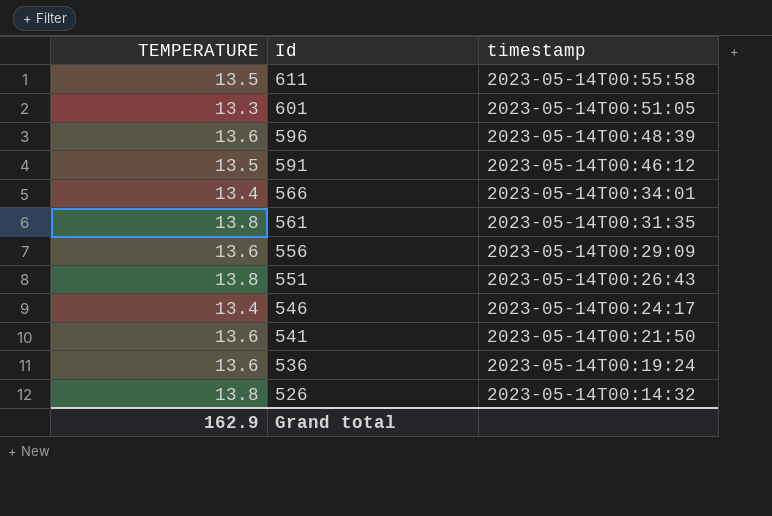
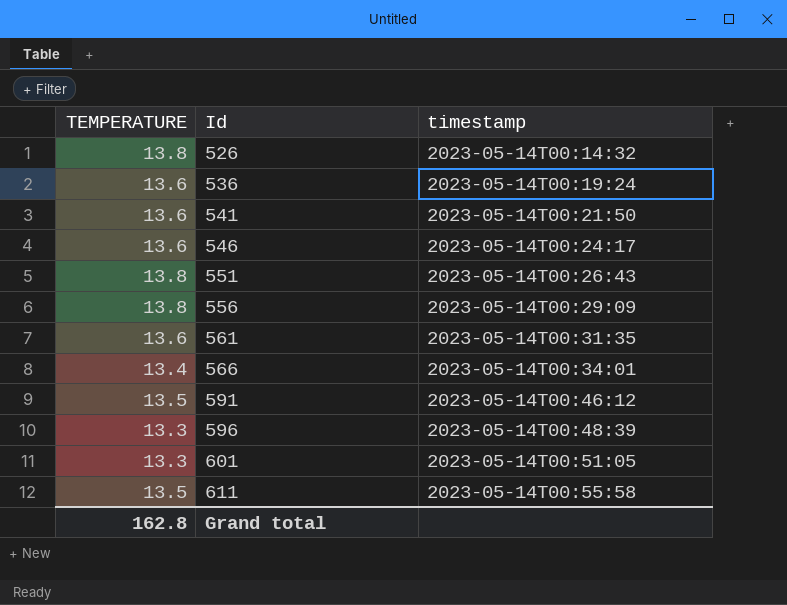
row order: Id descending -> Id ascending
546 | TEMPERATURE: 13.4 -> 13.6
556 | TEMPERATURE: 13.6 -> 13.8
561 | TEMPERATURE: 13.8 -> 13.6
596 | TEMPERATURE: 13.6 -> 13.3
Grand total | TEMPERATURE: 162.9 -> 162.8

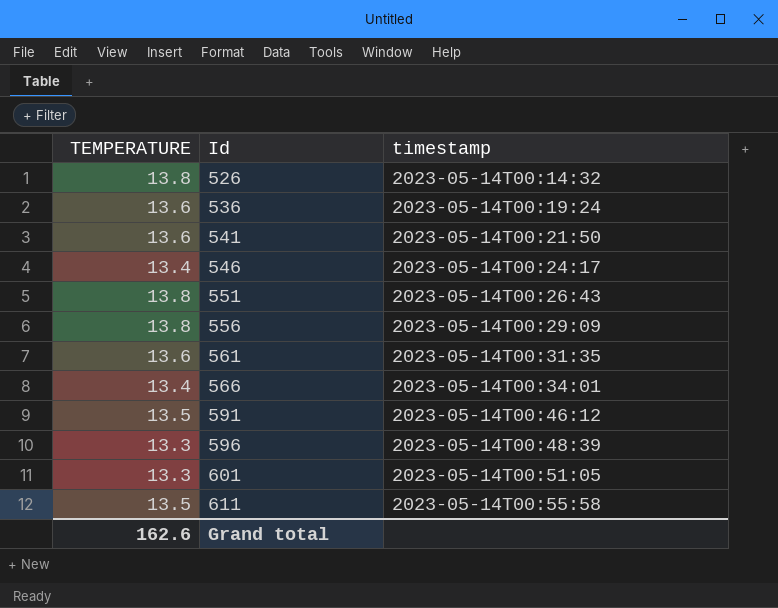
546 | TEMPERATURE: 13.6 -> 13.4
Grand total | TEMPERATURE: 162.8 -> 162.6

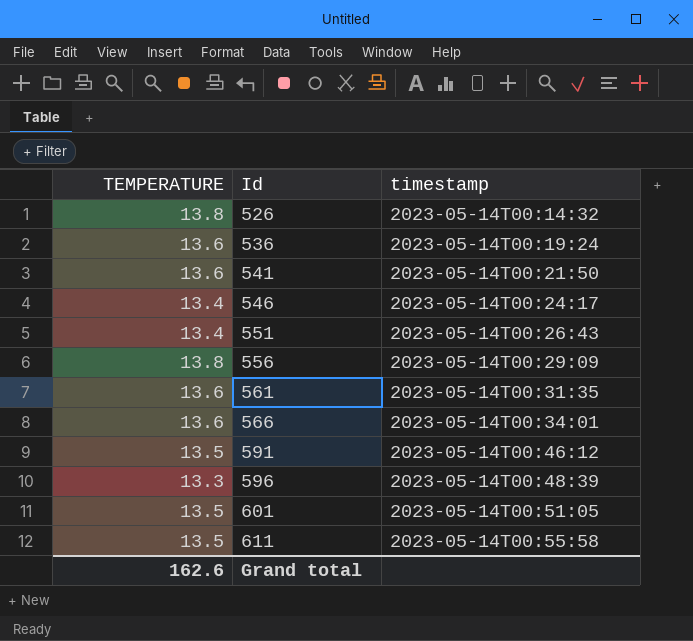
551 | TEMPERATURE: 13.8 -> 13.4
566 | TEMPERATURE: 13.4 -> 13.6
601 | TEMPERATURE: 13.3 -> 13.5

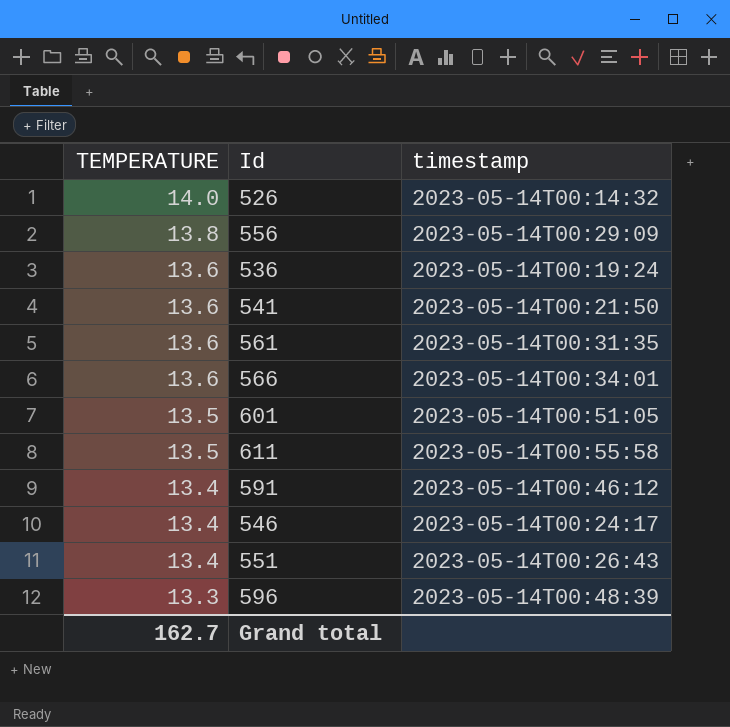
row order: Id ascending -> TEMPERATURE descending
526 | TEMPERATURE: 13.8 -> 14.0
591 | TEMPERATURE: 13.5 -> 13.4
Grand total | TEMPERATURE: 162.6 -> 162.7

